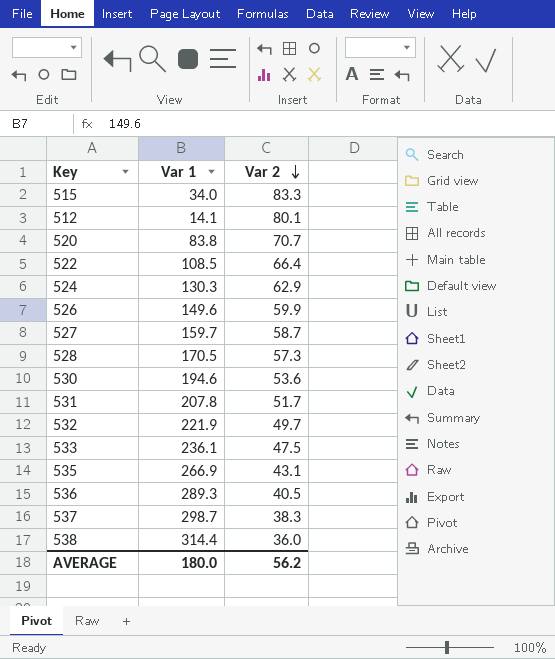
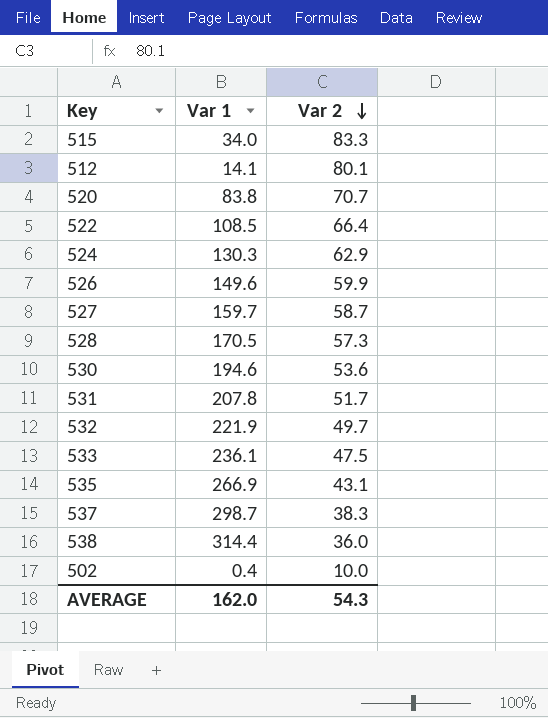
row 536: 289.3 | 40.5 -> none
row 502: none -> 0.4 | 10.0
AVERAGE | Var 1: 180.0 -> 162.0
AVERAGE | Var 2: 56.2 -> 54.3

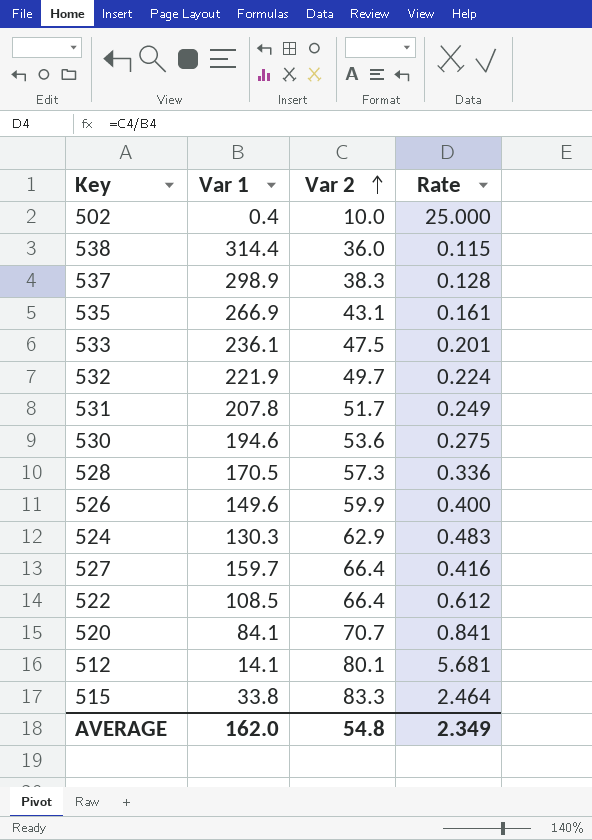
row order: Var 2 descending -> Var 2 ascending
column Rate | formula: none -> [Var 2] / [Var 1]
537 | Var 1: 298.7 -> 298.9
527 | Var 2: 58.7 -> 66.4
520 | Var 1: 83.8 -> 84.1
515 | Var 1: 34.0 -> 33.8
AVERAGE | Var 2: 54.3 -> 54.8

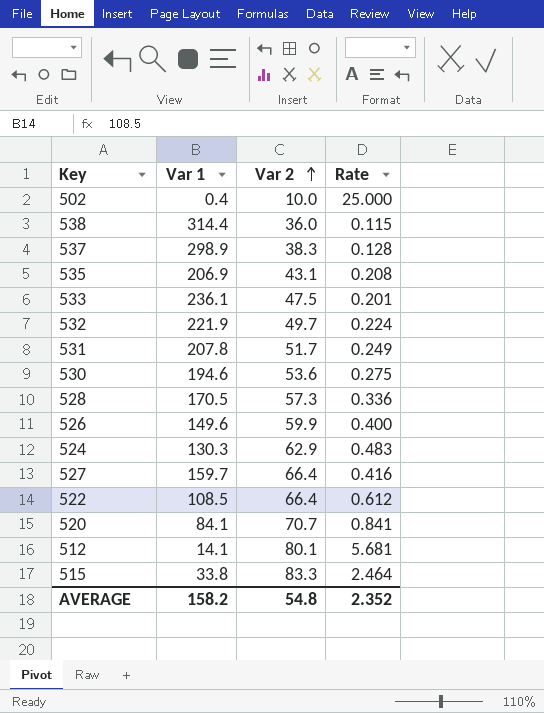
535 | Var 1: 266.9 -> 206.9
535 | Rate: 0.161 -> 0.208
AVERAGE | Var 1: 162.0 -> 158.2
AVERAGE | Rate: 2.349 -> 2.352

